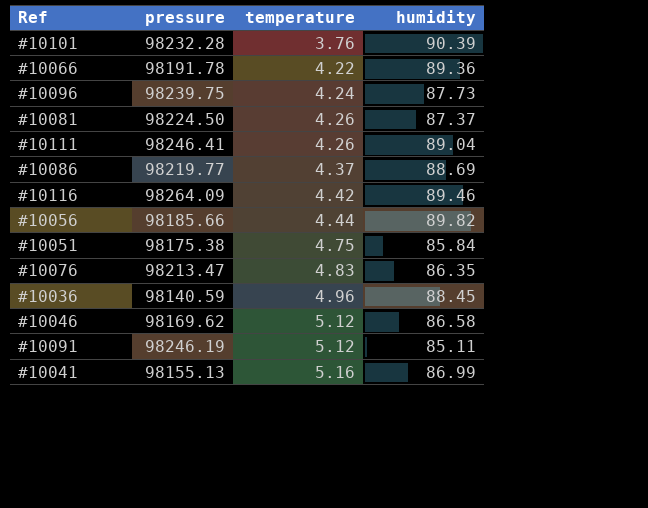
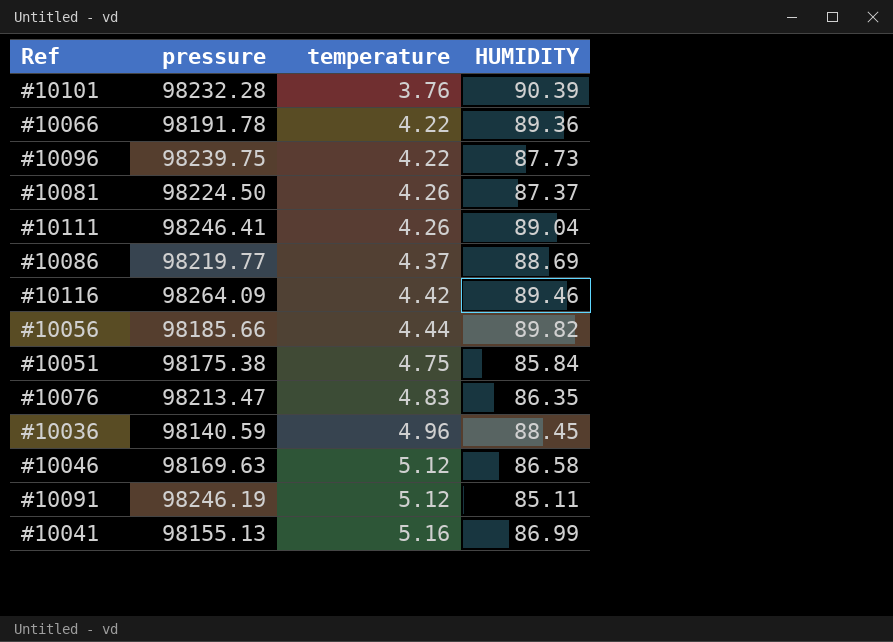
column name: humidity -> HUMIDITY
#10096 | temperature: 4.24 -> 4.22
#10046 | pressure: 98169.62 -> 98169.63

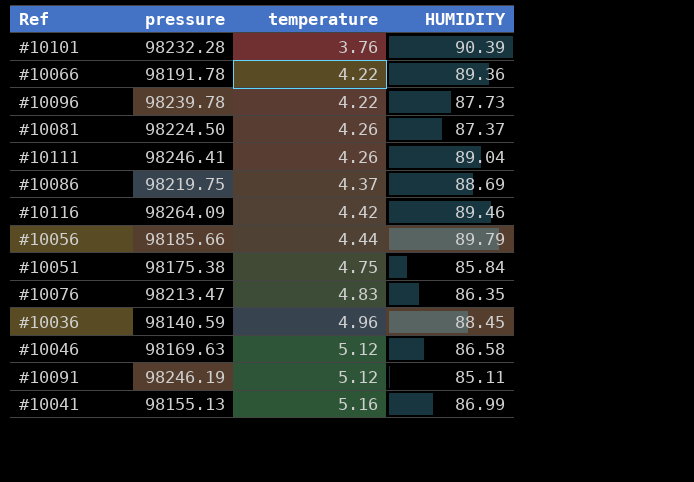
#10096 | pressure: 98239.75 -> 98239.78
#10086 | pressure: 98219.77 -> 98219.75
#10056 | HUMIDITY: 89.82 -> 89.79

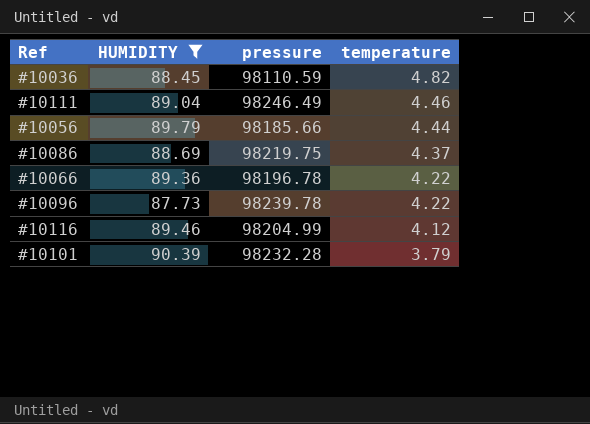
filter: none -> HUMIDITY >= 87.73
row order: temperature ascending -> temperature descending
column HUMIDITY | position: 4 -> 2
#10036 | pressure: 98140.59 -> 98110.59
#10036 | temperature: 4.96 -> 4.82
#10111 | pressure: 98246.41 -> 98246.49
#10111 | temperature: 4.26 -> 4.46
#10066 | pressure: 98191.78 -> 98196.78
#10116 | pressure: 98264.09 -> 98204.99
#10116 | temperature: 4.42 -> 4.12
#10101 | temperature: 3.76 -> 3.79

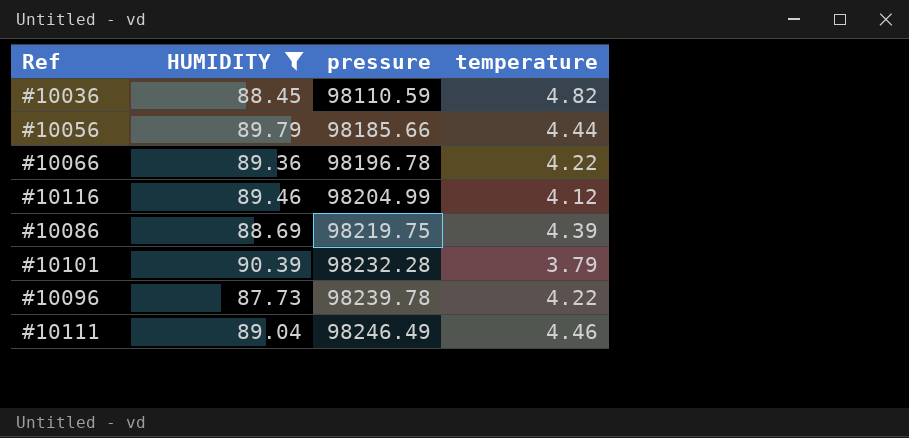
row order: temperature descending -> pressure ascending
#10086 | temperature: 4.37 -> 4.39

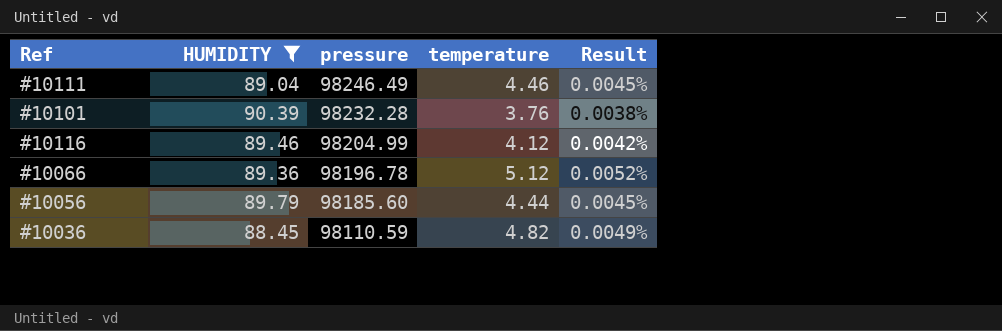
row order: pressure ascending -> pressure descending
column Result | formula: none -> [temperature] / [pressure]
row #10086: 88.69 | 98219.75 | 4.39 -> none
row #10096: 87.73 | 98239.78 | 4.22 -> none
#10101 | temperature: 3.79 -> 3.76
#10066 | temperature: 4.22 -> 5.12
#10056 | pressure: 98185.66 -> 98185.60

